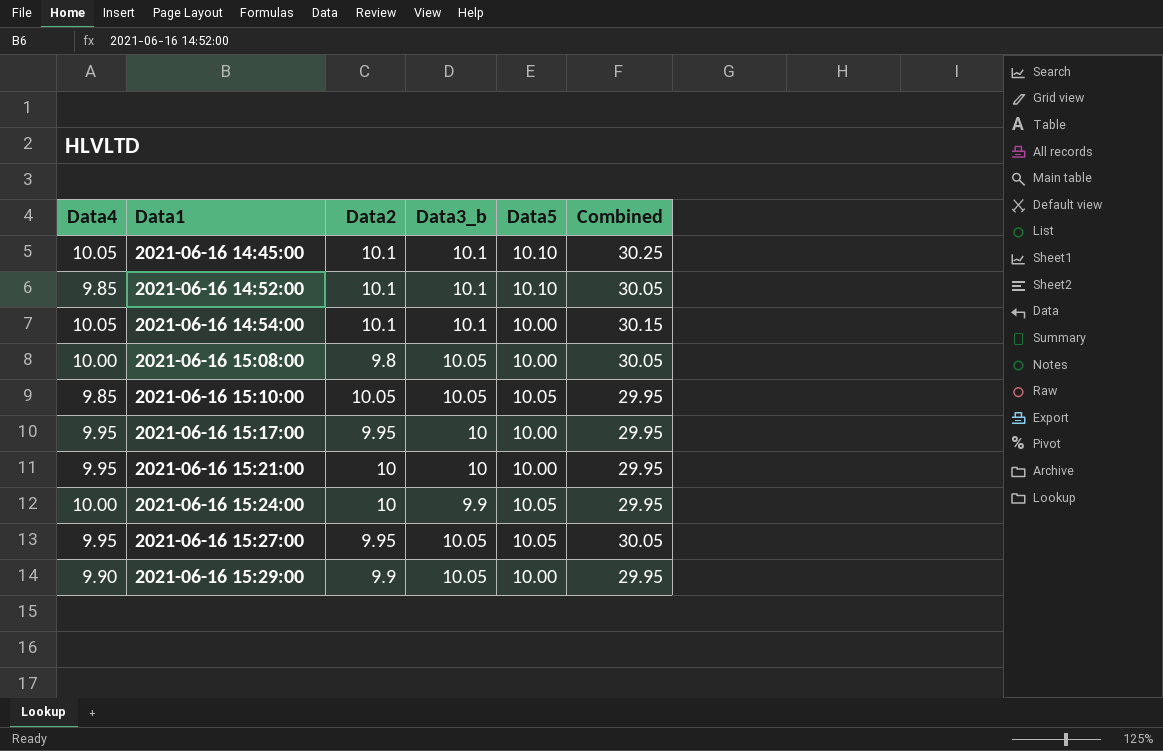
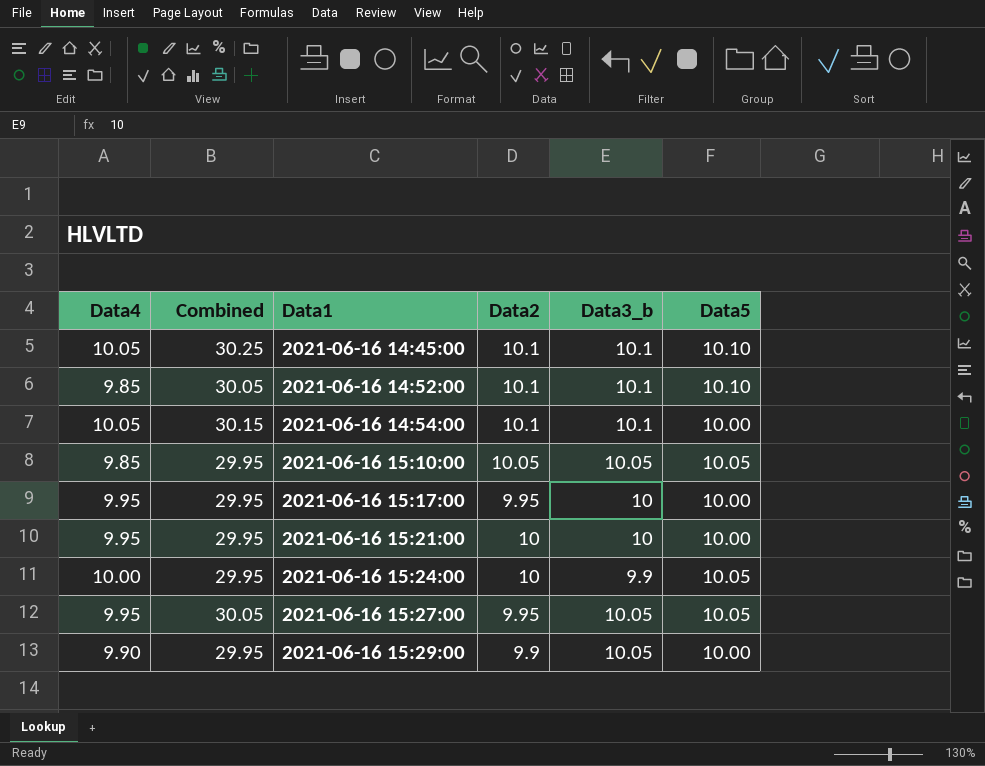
column Combined | position: 6 -> 2
row 2021-06-16 15:08:00: 10.00 | 9.8 | 10.05 | 10.00 | 30.05 -> none

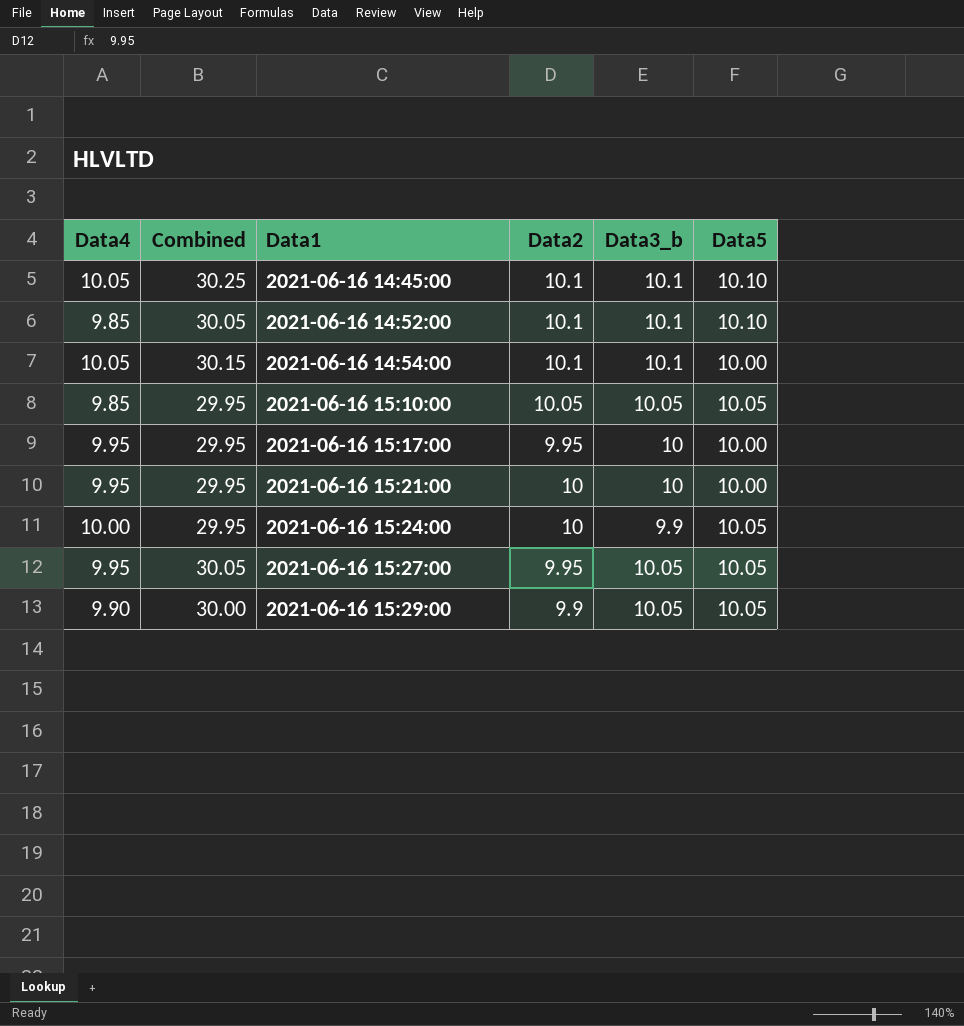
2021-06-16 15:29:00 | Combined: 29.95 -> 30.00
2021-06-16 15:29:00 | Data5: 10.00 -> 10.05

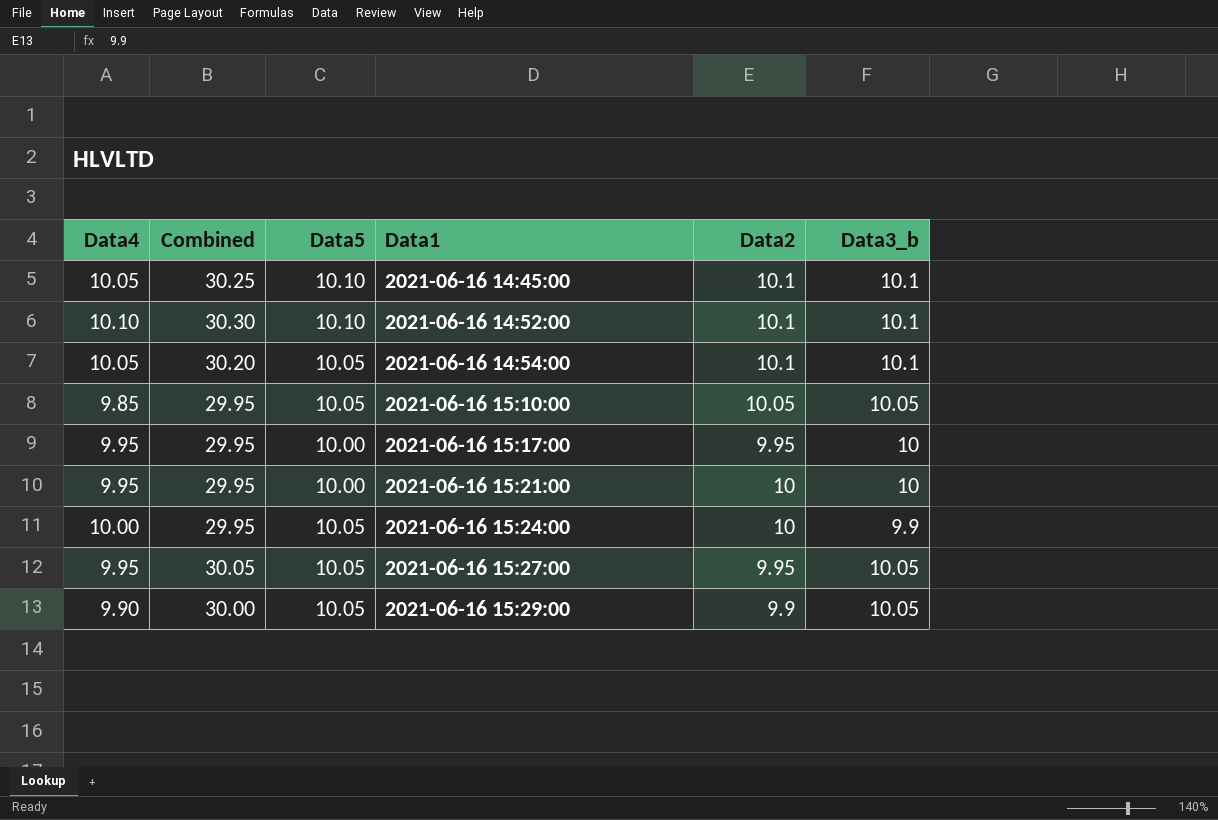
column Data5 | position: 6 -> 3
2021-06-16 14:52:00 | Data4: 9.85 -> 10.10
2021-06-16 14:52:00 | Combined: 30.05 -> 30.30
2021-06-16 14:54:00 | Combined: 30.15 -> 30.20
2021-06-16 14:54:00 | Data5: 10.00 -> 10.05

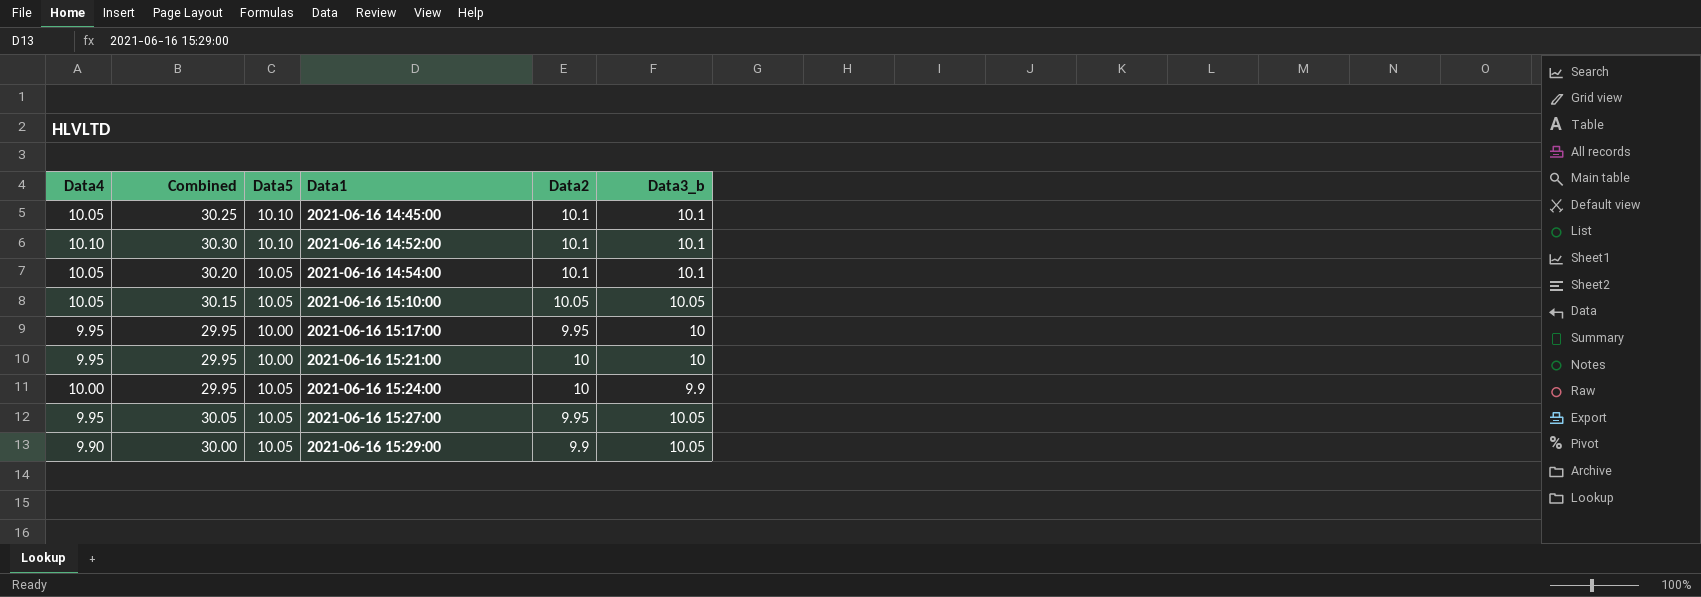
2021-06-16 15:10:00 | Data4: 9.85 -> 10.05
2021-06-16 15:10:00 | Combined: 29.95 -> 30.15

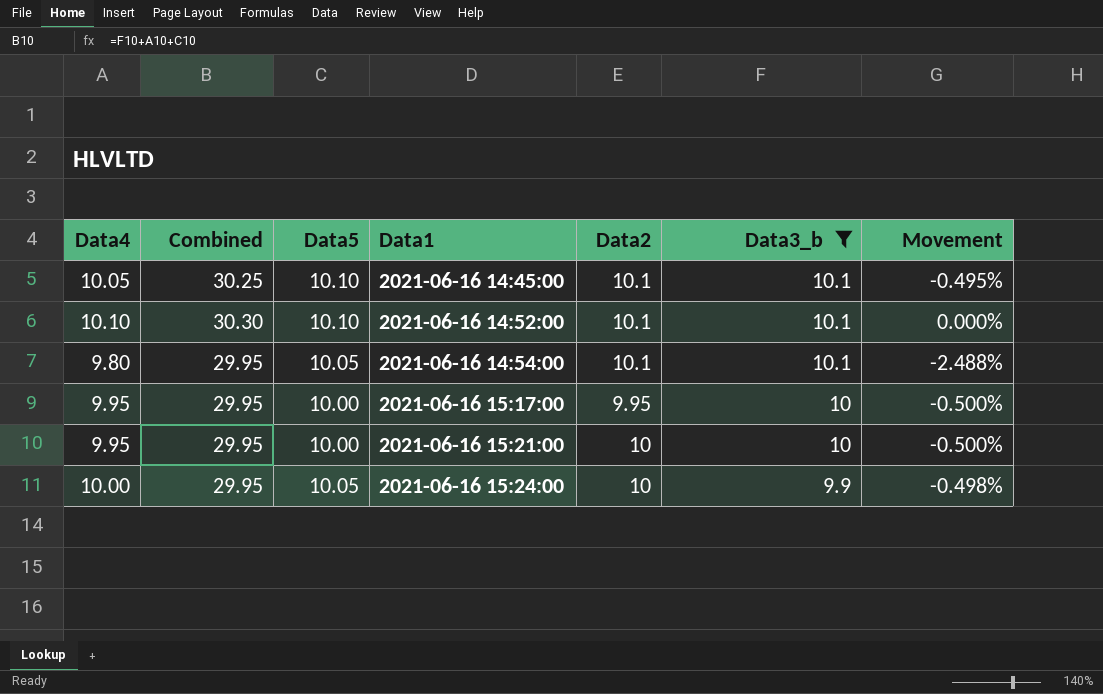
filter: none -> Data3_b != 10.05
column Movement | formula: none -> ([Data4] - [Data5]) / [Data5]
2021-06-16 14:54:00 | Data4: 10.05 -> 9.80
2021-06-16 14:54:00 | Combined: 30.20 -> 29.95

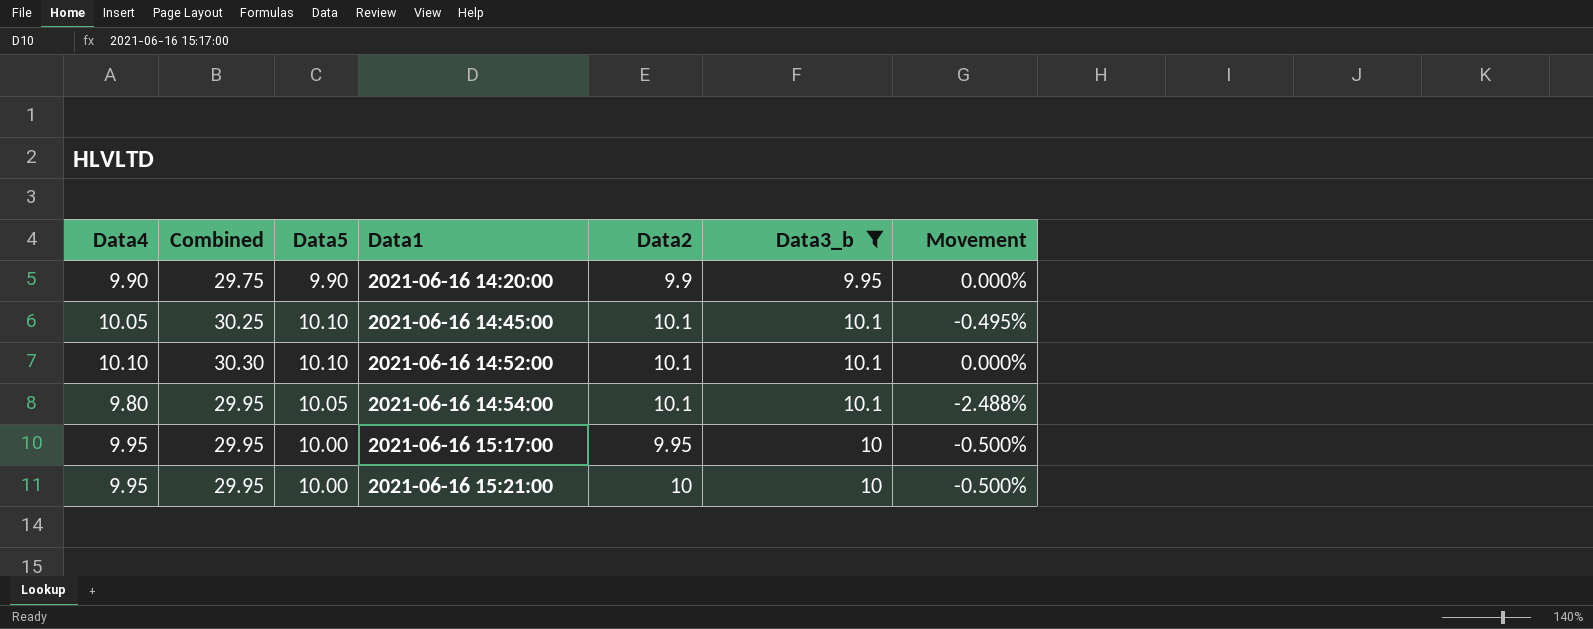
row 2021-06-16 15:24:00: 10.00 | 29.95 | 10.05 | 10 | 9.9 | -0.498% -> none
row 2021-06-16 14:20:00: none -> 9.90 | 29.75 | 9.90 | 9.9 | 9.95 | 0.000%

